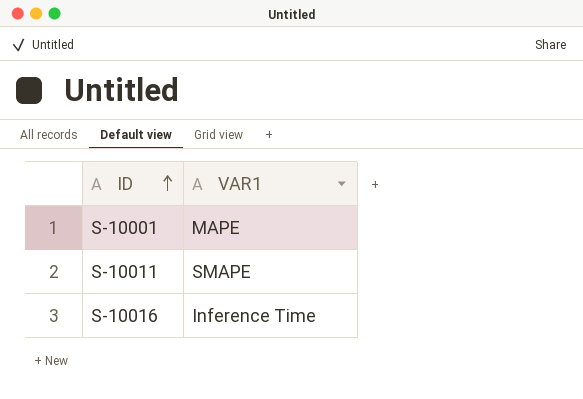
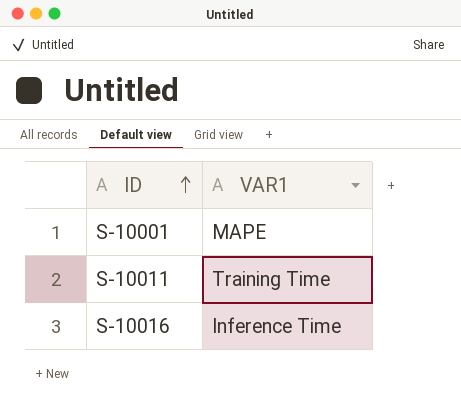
S-10011 | VAR1: SMAPE -> Training Time

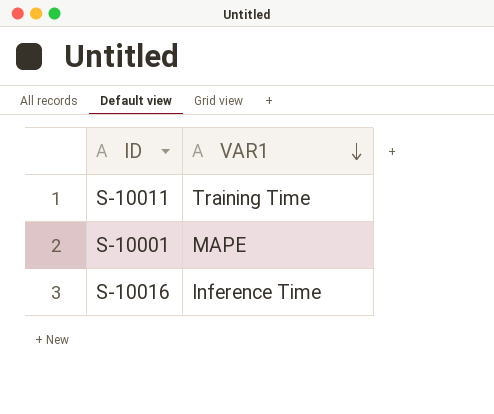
row order: ID ascending -> VAR1 descending

